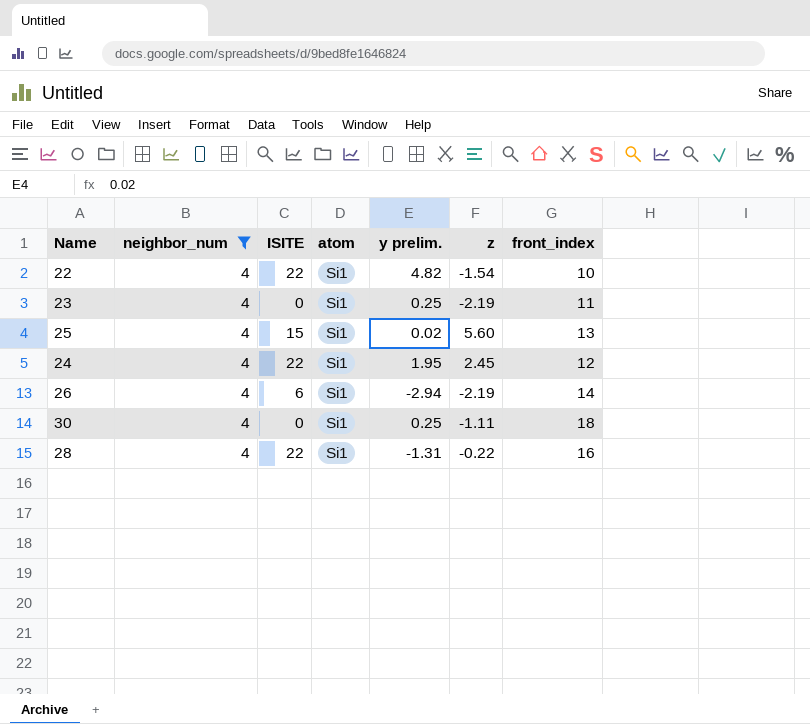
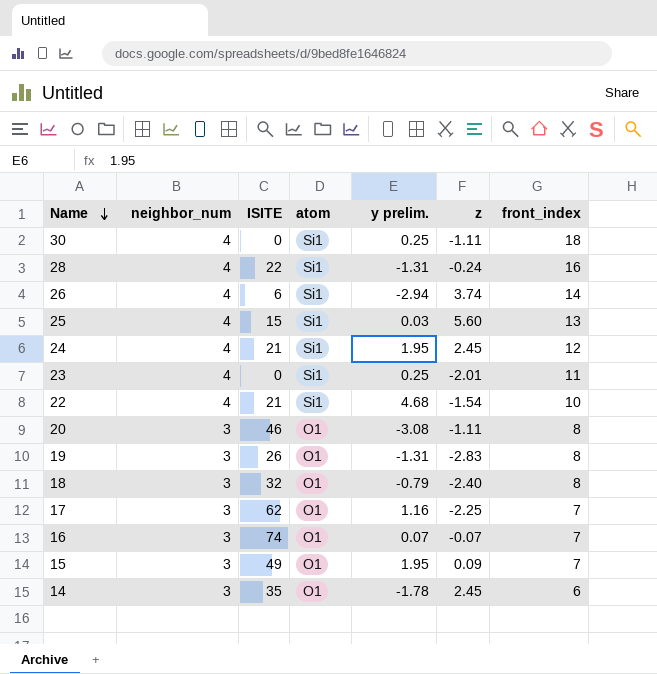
filter: neighbor_num = 4 -> none
row order: none -> Name descending
28 | z: -0.22 -> -0.24
26 | z: -2.19 -> 3.74
25 | y prelim.: 0.02 -> 0.03
24 | ISITE: 22 -> 21
23 | z: -2.19 -> -2.01
22 | ISITE: 22 -> 21
22 | y prelim.: 4.82 -> 4.68

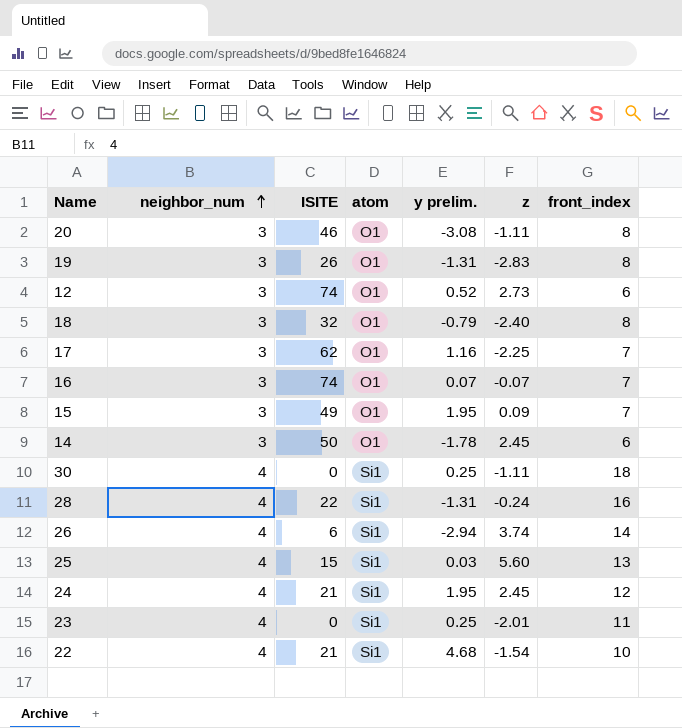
row order: Name descending -> neighbor_num ascending
row 12: none -> 3 | 74 | O1 | 0.52 | 2.73 | 6
14 | ISITE: 35 -> 50

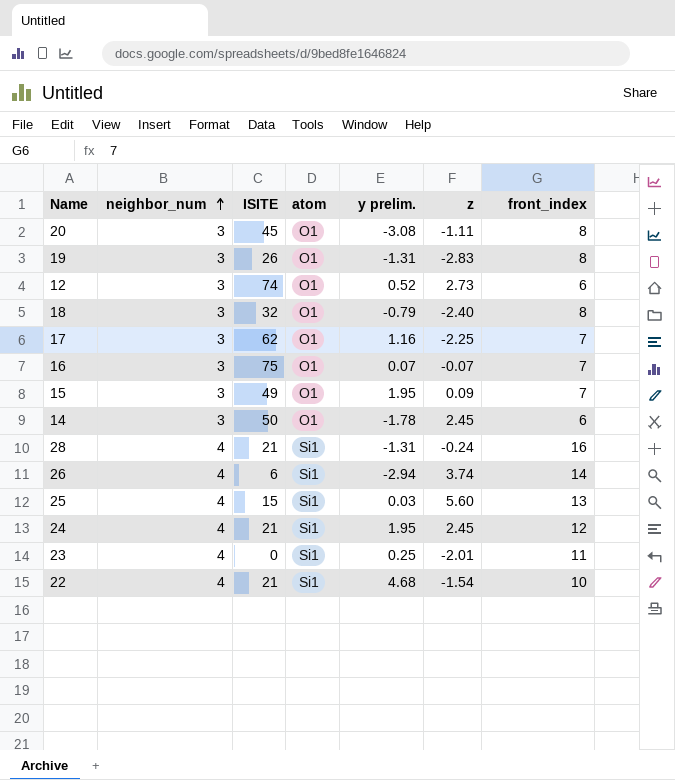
row 30: 4 | 0 | Si1 | 0.25 | -1.11 | 18 -> none
20 | ISITE: 46 -> 45
16 | ISITE: 74 -> 75
28 | ISITE: 22 -> 21

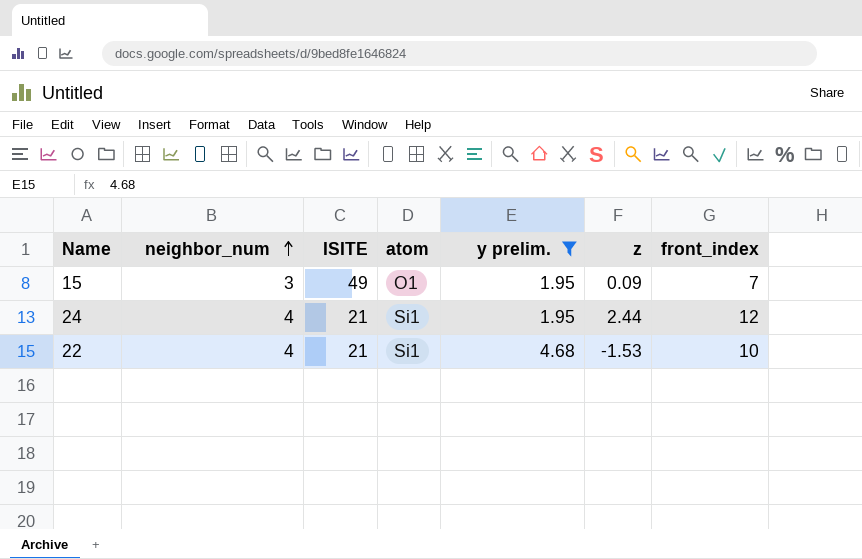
filter: none -> y prelim. >= 1.95
24 | z: 2.45 -> 2.44
22 | z: -1.54 -> -1.53

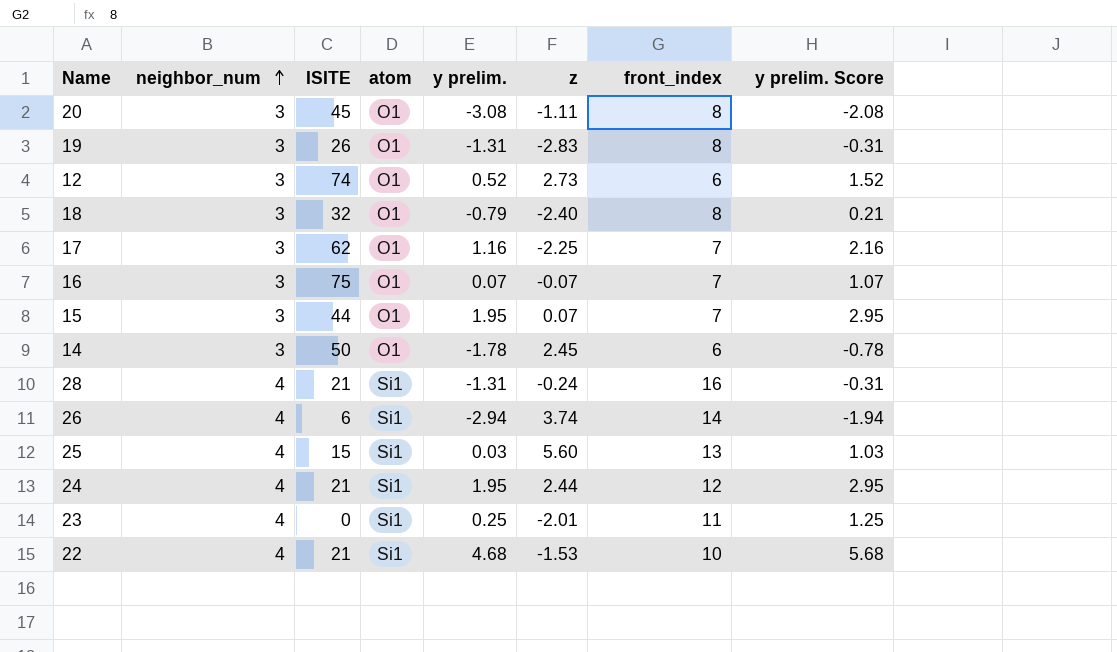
filter: y prelim. >= 1.95 -> none
column y prelim. Score | formula: none -> [y prelim.] + 1
15 | ISITE: 49 -> 44
15 | z: 0.09 -> 0.07

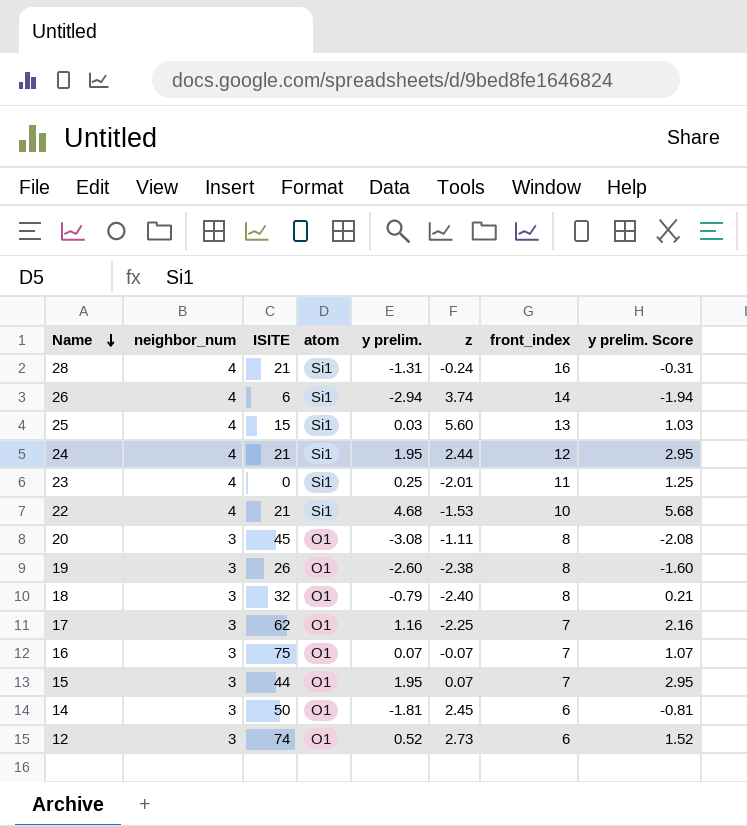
row order: neighbor_num ascending -> Name descending
19 | y prelim.: -1.31 -> -2.60
19 | z: -2.83 -> -2.38
19 | y prelim. Score: -0.31 -> -1.60
14 | y prelim.: -1.78 -> -1.81
14 | y prelim. Score: -0.78 -> -0.81

